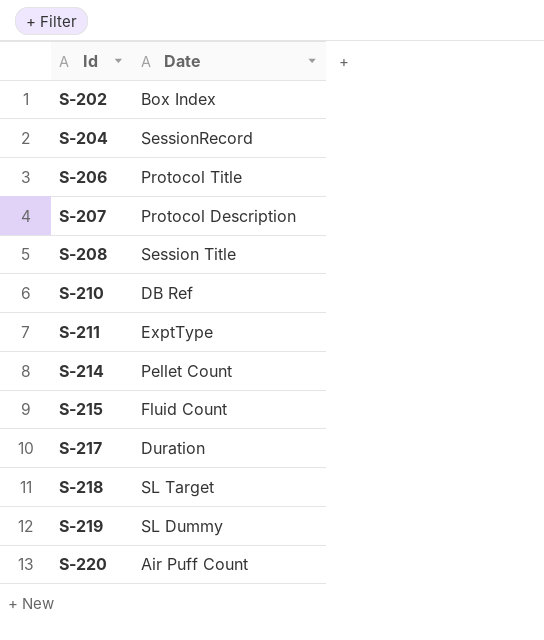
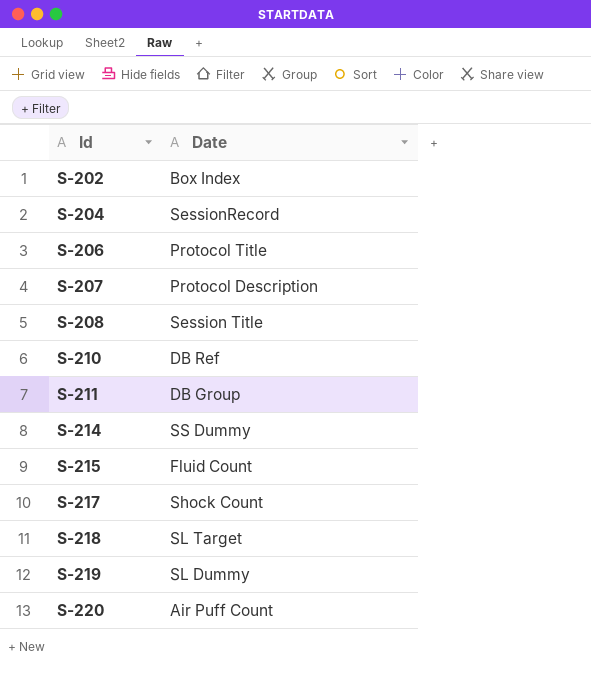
S-211 | Date: ExptType -> DB Group
S-214 | Date: Pellet Count -> SS Dummy
S-217 | Date: Duration -> Shock Count

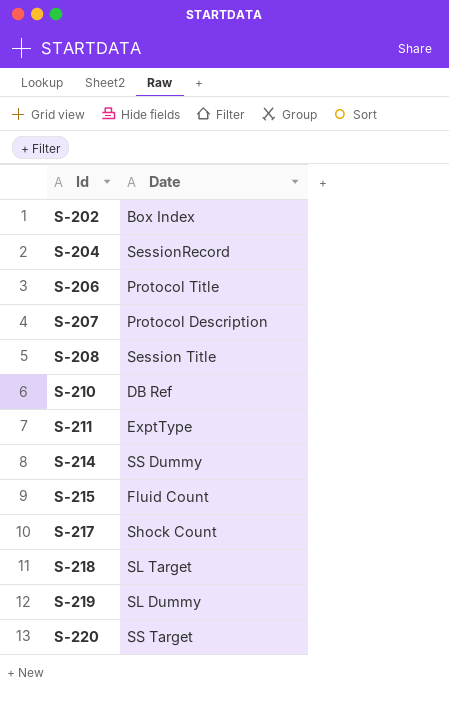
S-211 | Date: DB Group -> ExptType
S-220 | Date: Air Puff Count -> SS Target

